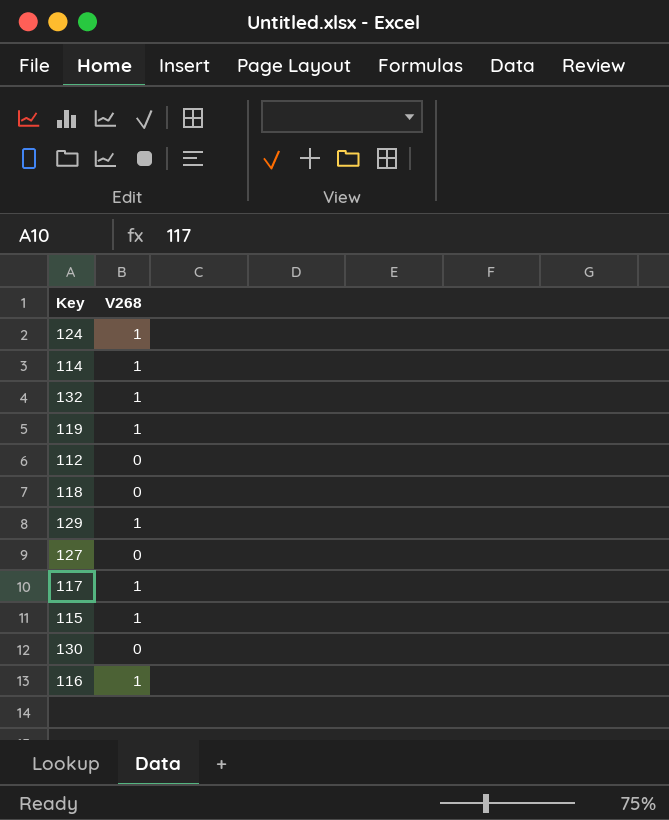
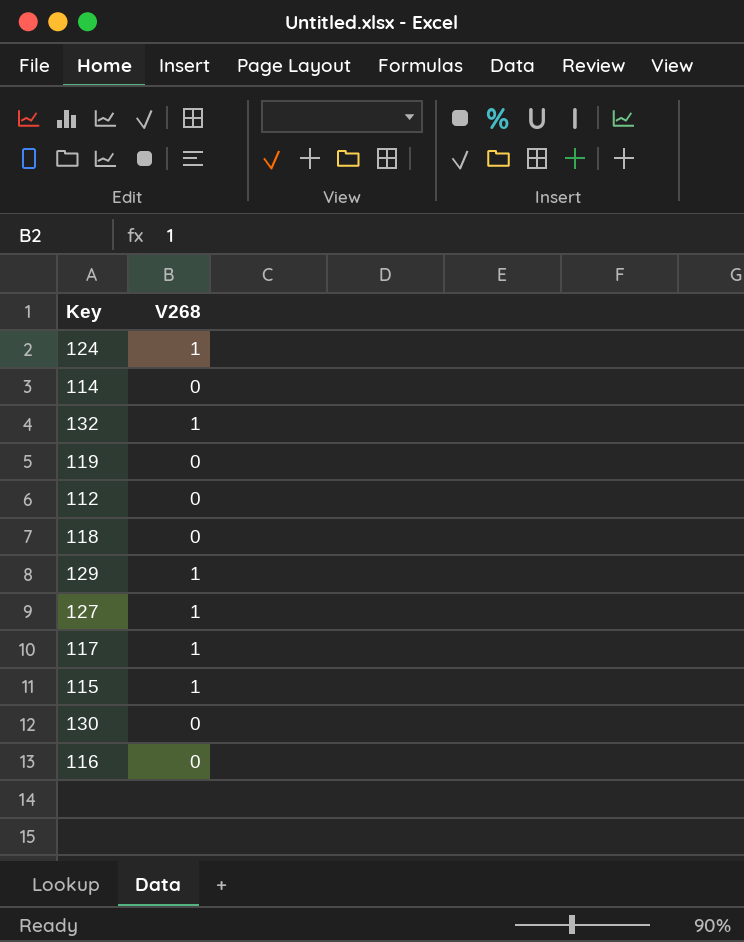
114 | V268: 1 -> 0
119 | V268: 1 -> 0
127 | V268: 0 -> 1
116 | V268: 1 -> 0

